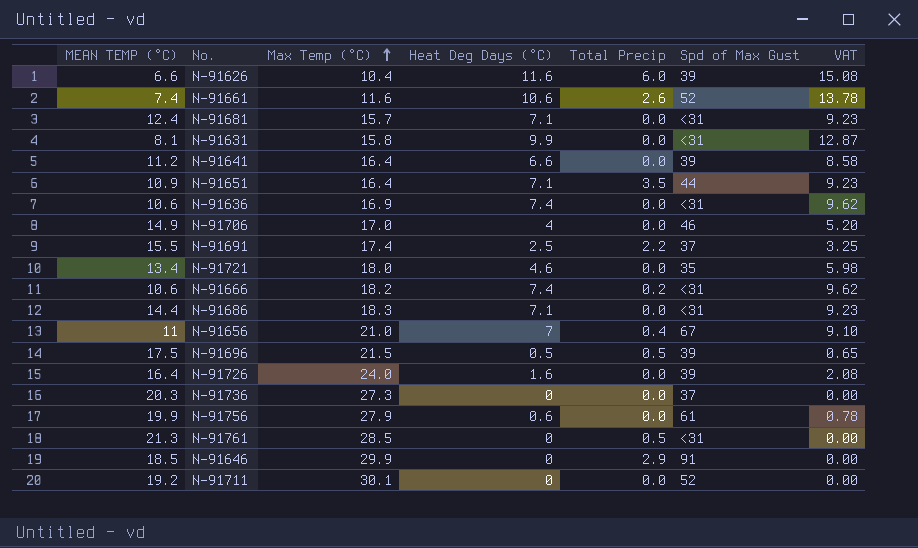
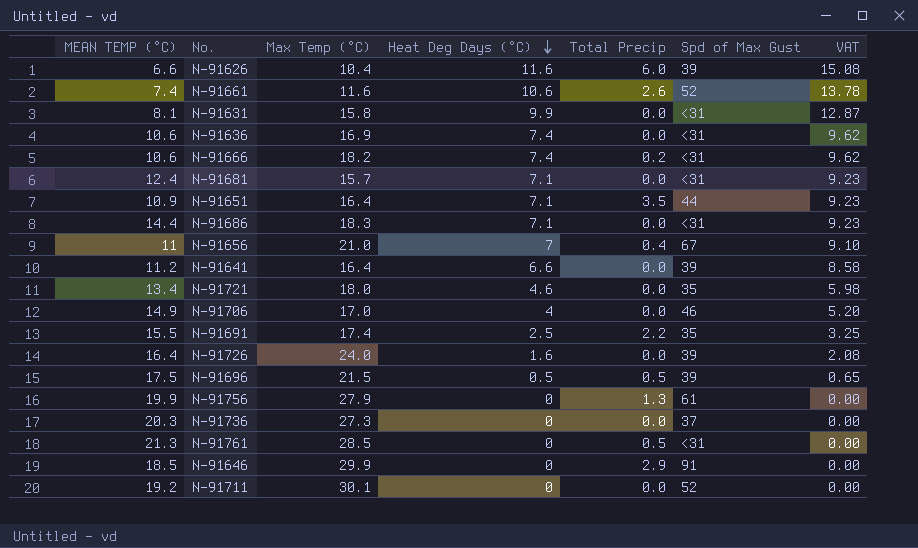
row order: Max Temp (°C) ascending -> Heat Deg Days (°C) descending
N-91691 | Spd of Max Gust: 37 -> 35
N-91756 | Heat Deg Days (°C): 0.6 -> 0
N-91756 | Total Precip: 0.0 -> 1.3
N-91756 | VAT: 0.78 -> 0.00

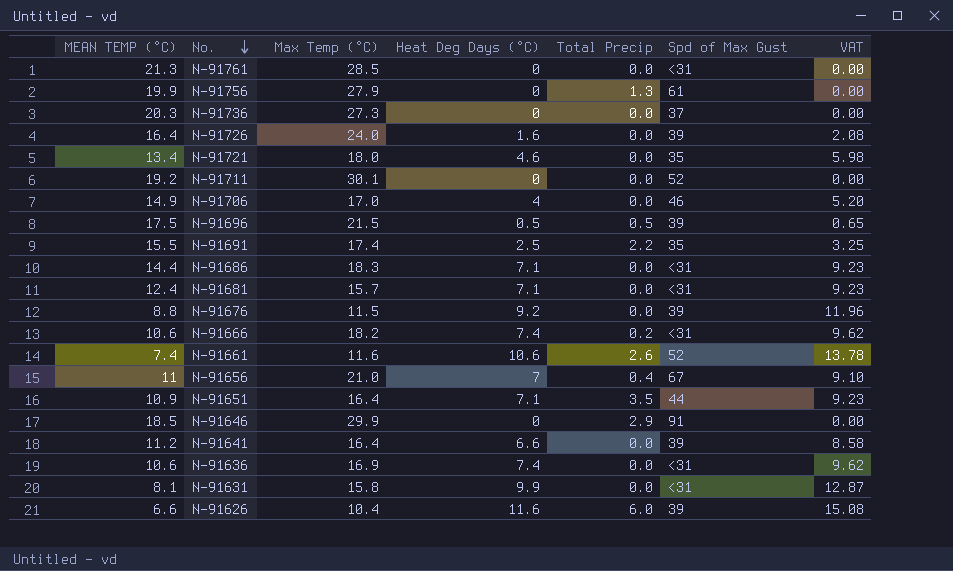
row order: Heat Deg Days (°C) descending -> No. descending
N-91761 | Total Precip: 0.5 -> 0.0
row N-91676: none -> 8.8 | 11.5 | 9.2 | 0.0 | 39 | 11.96

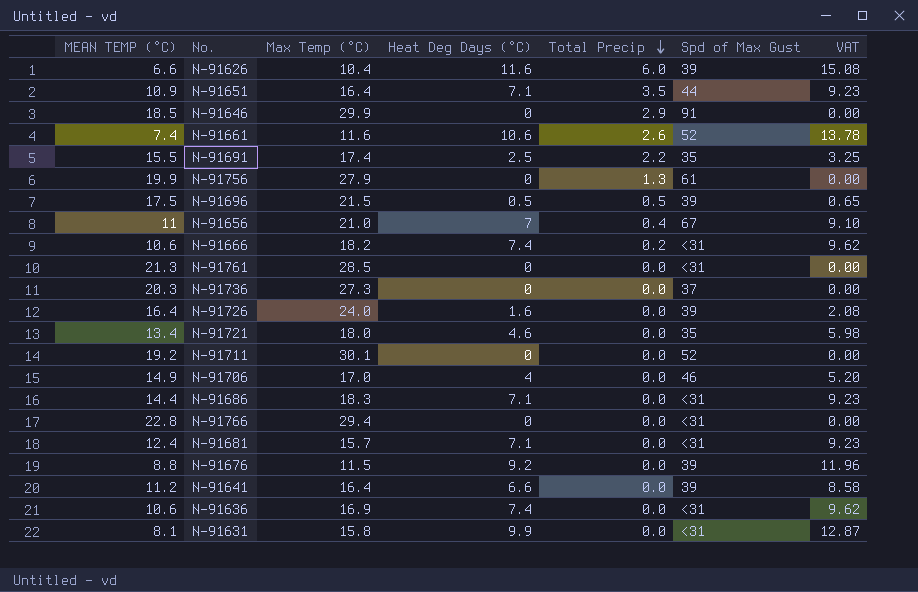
row order: No. descending -> Total Precip descending
row N-91766: none -> 22.8 | 29.4 | 0 | 0.0 | <31 | 0.00

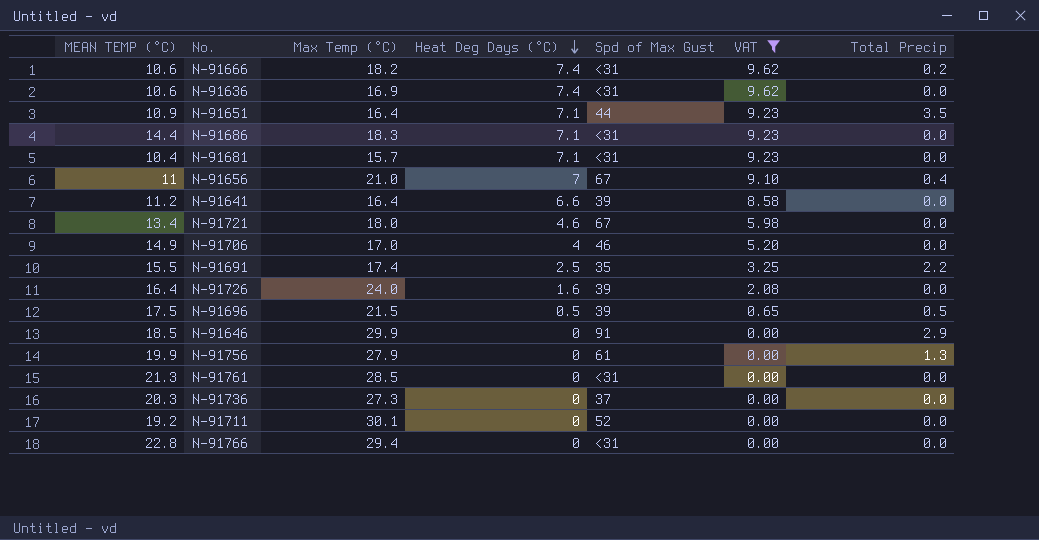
filter: none -> VAT <= 9.62
row order: Total Precip descending -> Heat Deg Days (°C) descending
column Total Precip | position: 5 -> 7
N-91681 | MEAN TEMP (°C): 12.4 -> 10.4
N-91721 | Spd of Max Gust: 35 -> 67

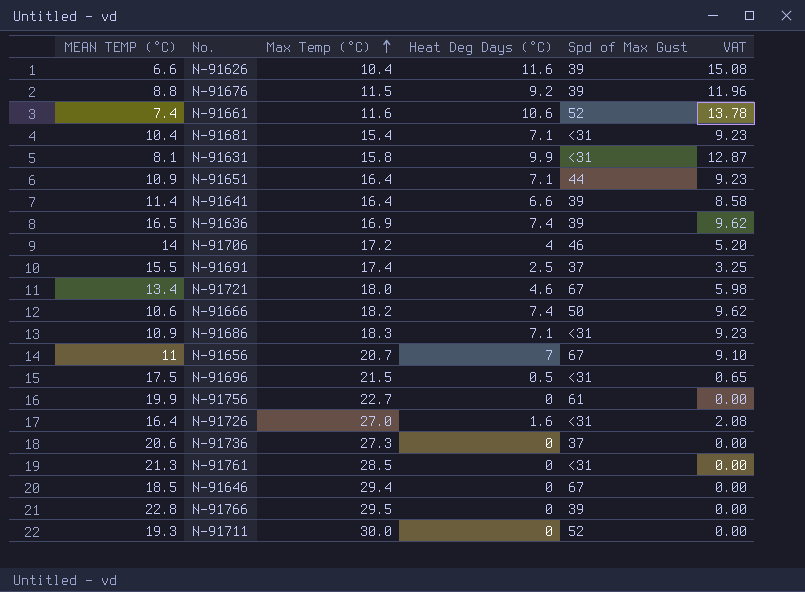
filter: VAT <= 9.62 -> none
row order: Heat Deg Days (°C) descending -> Max Temp (°C) ascending
column Total Precip | position: 7 -> none
N-91681 | Max Temp (°C): 15.7 -> 15.4
N-91641 | MEAN TEMP (°C): 11.2 -> 11.4
N-91636 | MEAN TEMP (°C): 10.6 -> 16.5
N-91636 | Spd of Max Gust: <31 -> 39
N-91706 | MEAN TEMP (°C): 14.9 -> 14
N-91706 | Max Temp (°C): 17.0 -> 17.2
N-91691 | Spd of Max Gust: 35 -> 37
N-91666 | Spd of Max Gust: <31 -> 50
N-91686 | MEAN TEMP (°C): 14.4 -> 10.9
N-91656 | Max Temp (°C): 21.0 -> 20.7
N-91696 | Spd of Max Gust: 39 -> <31
N-91756 | Max Temp (°C): 27.9 -> 22.7
N-91726 | Max Temp (°C): 24.0 -> 27.0
N-91726 | Spd of Max Gust: 39 -> <31
N-91736 | MEAN TEMP (°C): 20.3 -> 20.6
N-91646 | Max Temp (°C): 29.9 -> 29.4
N-91646 | Spd of Max Gust: 91 -> 67
N-91766 | Max Temp (°C): 29.4 -> 29.5
N-91766 | Spd of Max Gust: <31 -> 39
N-91711 | MEAN TEMP (°C): 19.2 -> 19.3
N-91711 | Max Temp (°C): 30.1 -> 30.0

